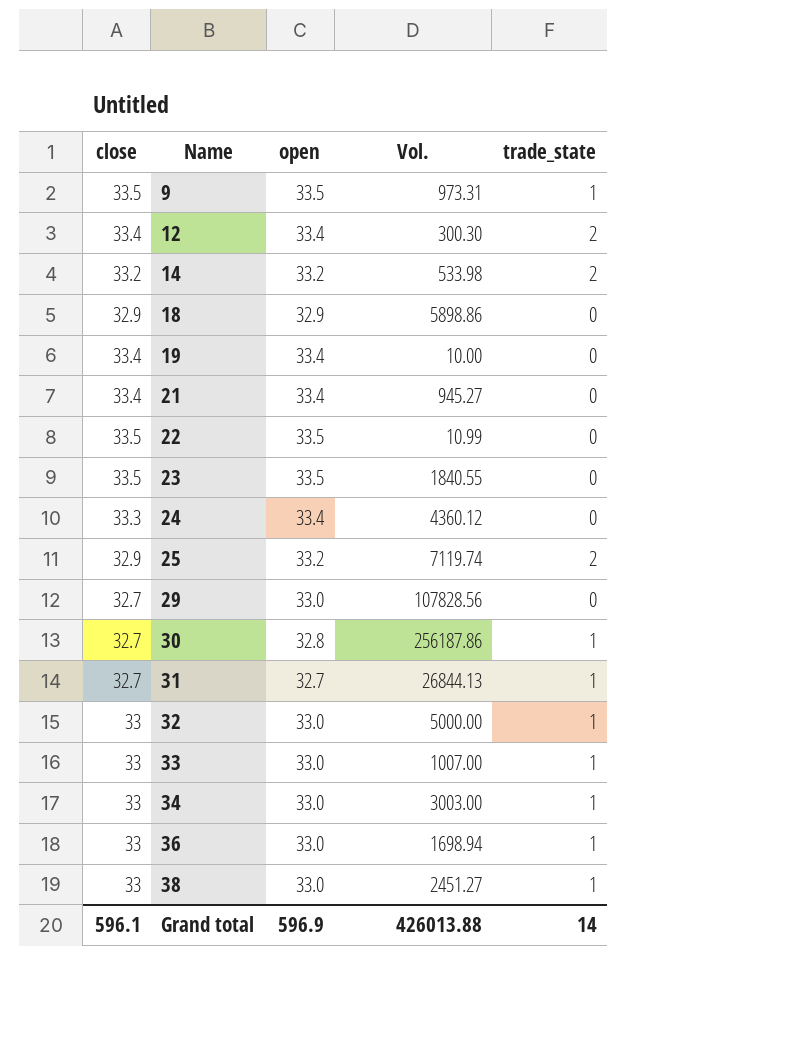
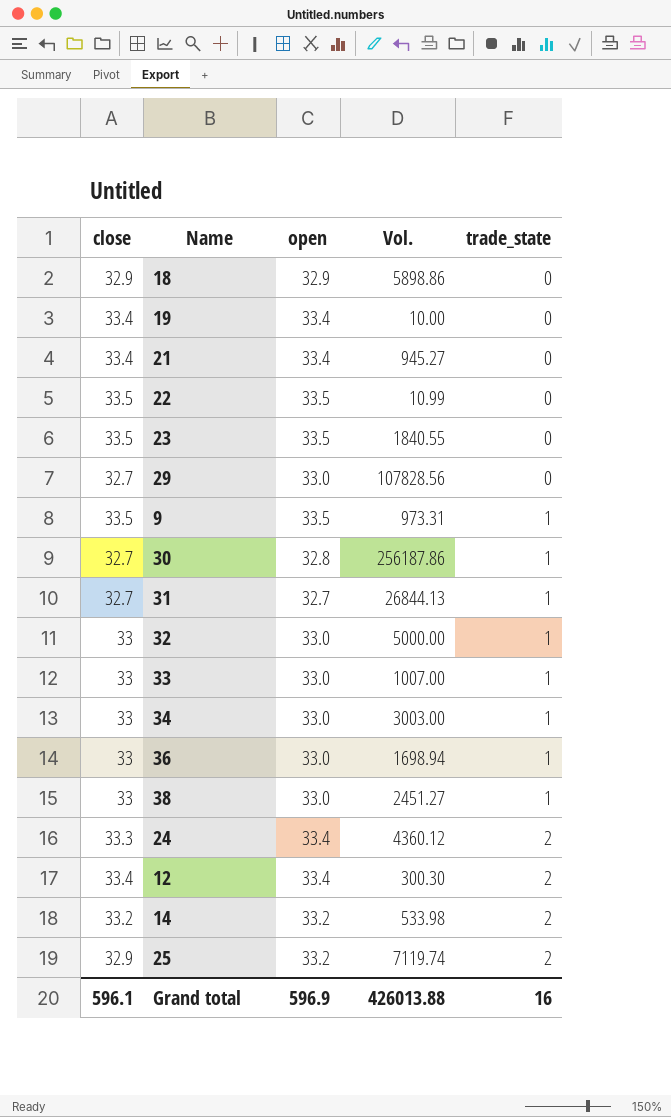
row order: Name ascending -> trade_state ascending
24 | trade_state: 0 -> 2
Grand total | trade_state: 14 -> 16

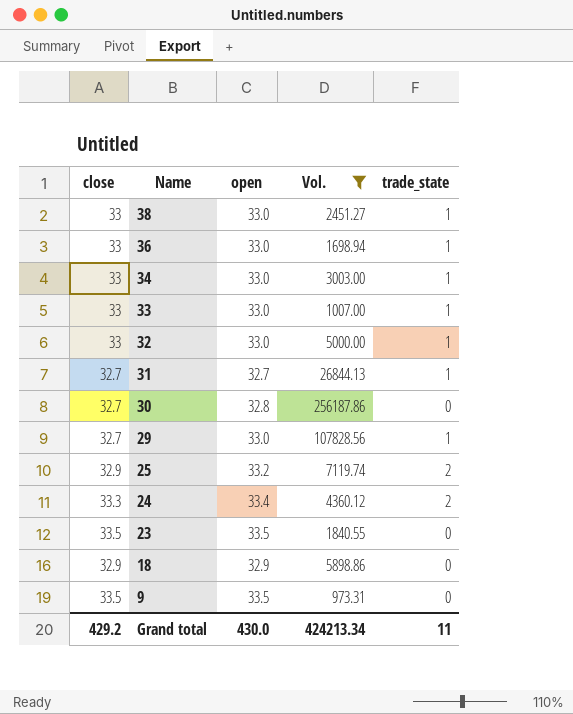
filter: none -> Vol. >= 973.31
row order: trade_state ascending -> Name descending
30 | trade_state: 1 -> 0
29 | trade_state: 0 -> 1
9 | trade_state: 1 -> 0
Grand total | close: 596.1 -> 429.2
Grand total | open: 596.9 -> 430.0
Grand total | Vol.: 426013.88 -> 424213.34
Grand total | trade_state: 16 -> 11

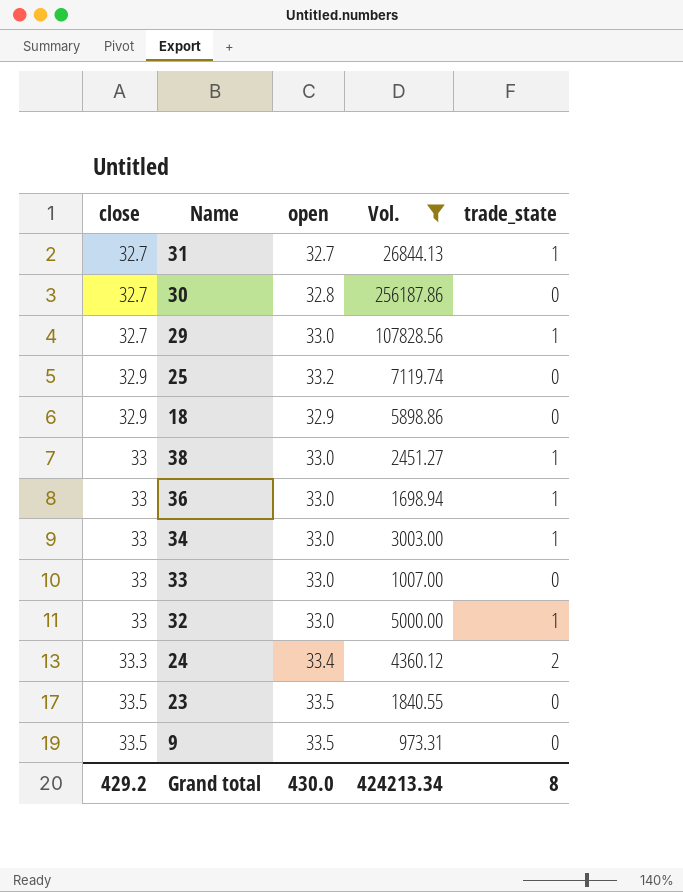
row order: Name descending -> close ascending
25 | trade_state: 2 -> 0
33 | trade_state: 1 -> 0
Grand total | trade_state: 11 -> 8

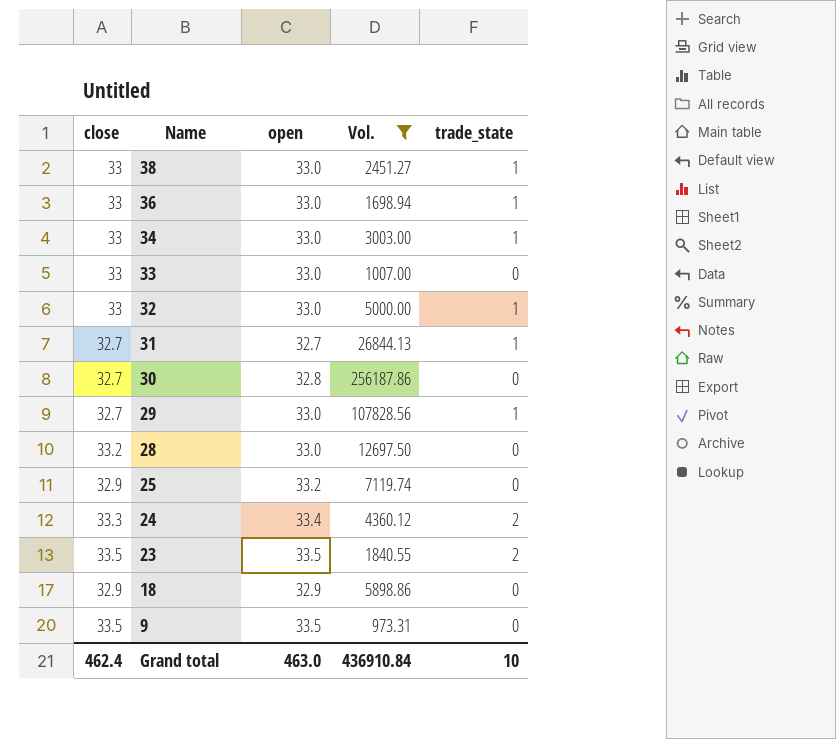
row order: close ascending -> Name descending
row 28: none -> 33.2 | 33.0 | 12697.50 | 0
23 | trade_state: 0 -> 2
Grand total | close: 429.2 -> 462.4
Grand total | open: 430.0 -> 463.0
Grand total | Vol.: 424213.34 -> 436910.84
Grand total | trade_state: 8 -> 10

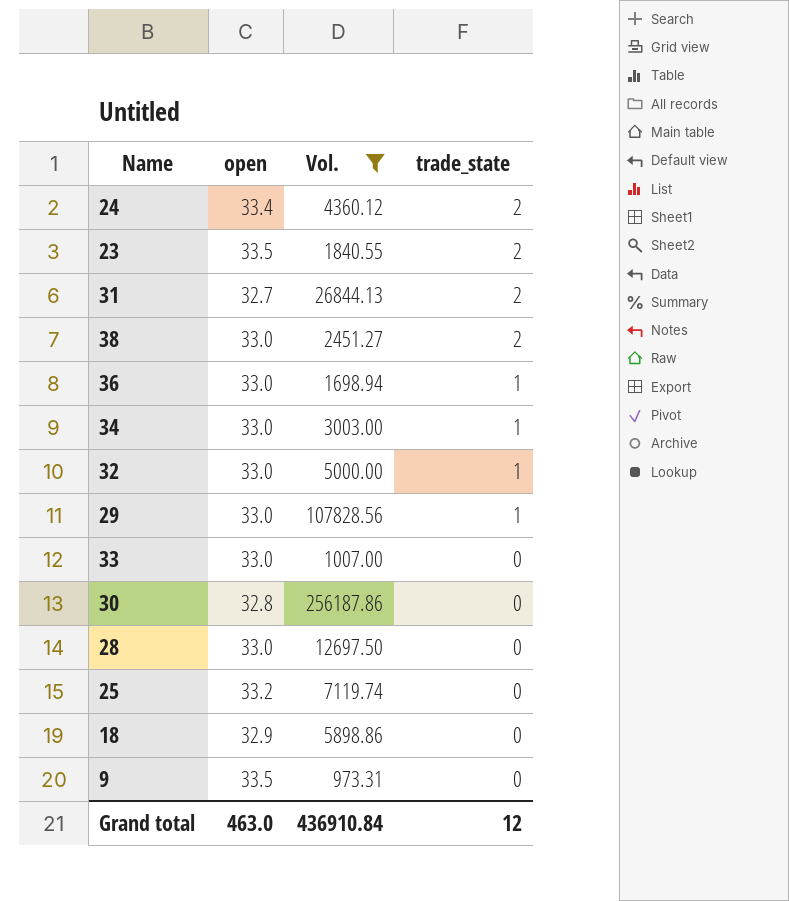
row order: Name descending -> trade_state descending
column close | position: 1 -> none
31 | trade_state: 1 -> 2
38 | trade_state: 1 -> 2
Grand total | trade_state: 10 -> 12

